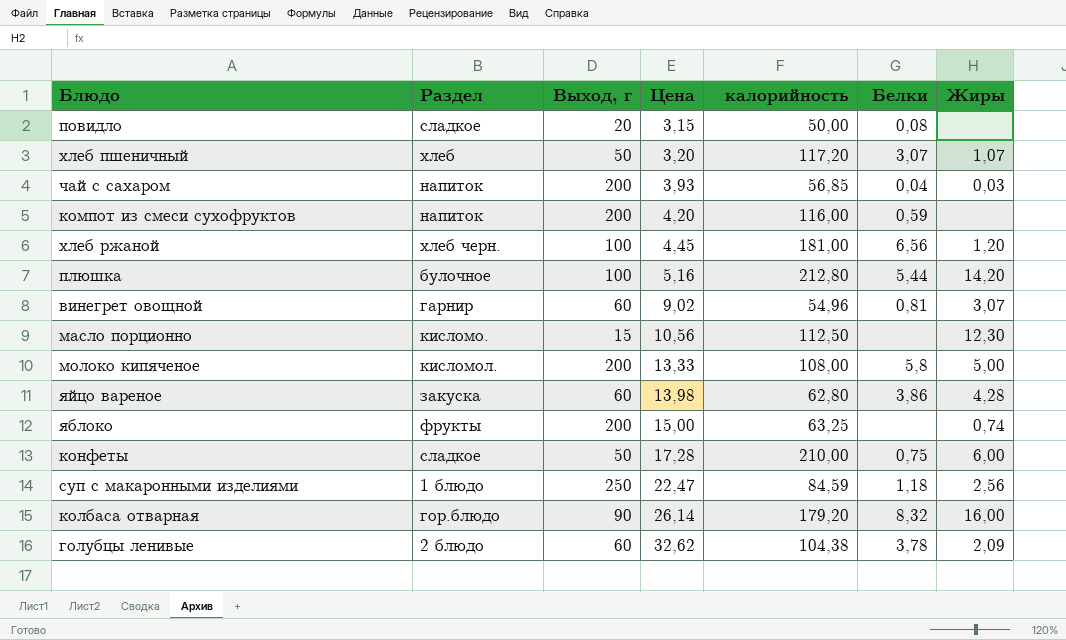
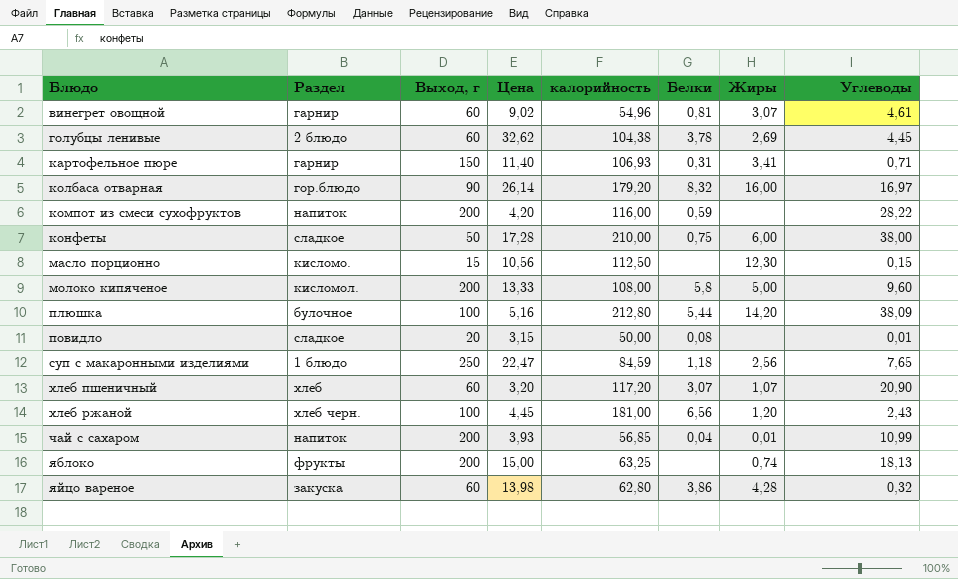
row order: Цена ascending -> Блюдо ascending
column Углеводы | position: none -> 8
голубцы ленивые | Жиры: 2,09 -> 2,69
row картофельное пюре: none -> гарнир | 150 | 11,40 | 106,93 | 0,31 | 3,41 | 0,71
хлеб пшеничный | Выход, г: 50 -> 60
чай с сахаром | Жиры: 0,03 -> 0,01

